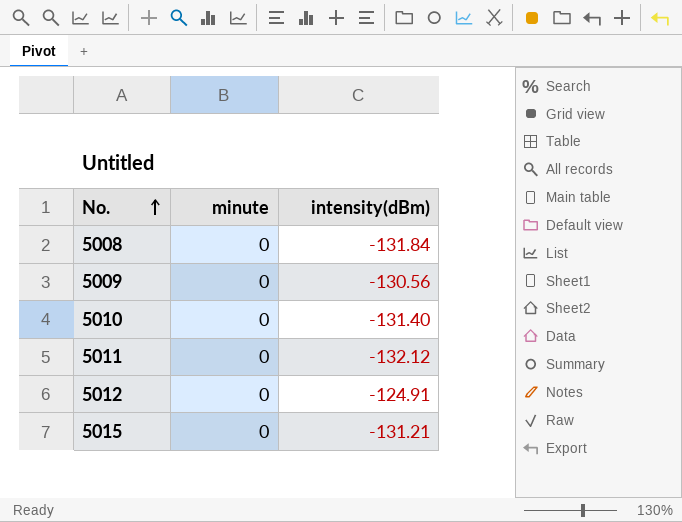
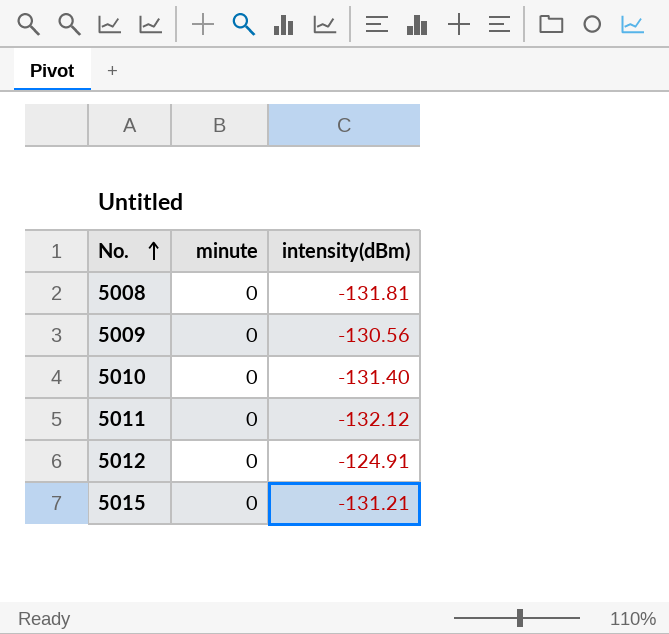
5008 | intensity(dBm): -131.84 -> -131.81

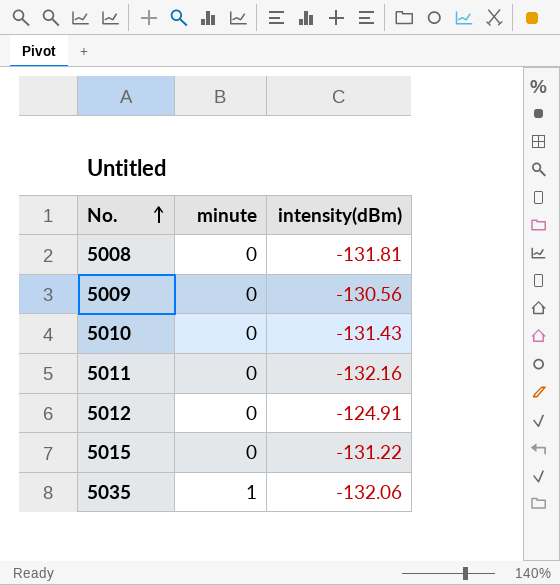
5010 | intensity(dBm): -131.40 -> -131.43
5011 | intensity(dBm): -132.12 -> -132.16
5015 | intensity(dBm): -131.21 -> -131.22
row 5035: none -> 1 | -132.06

